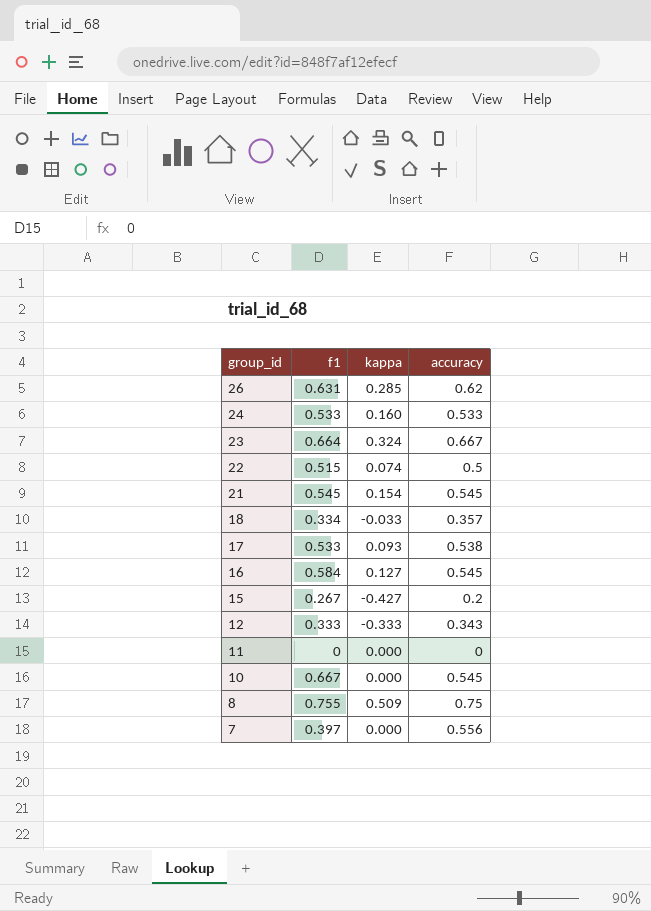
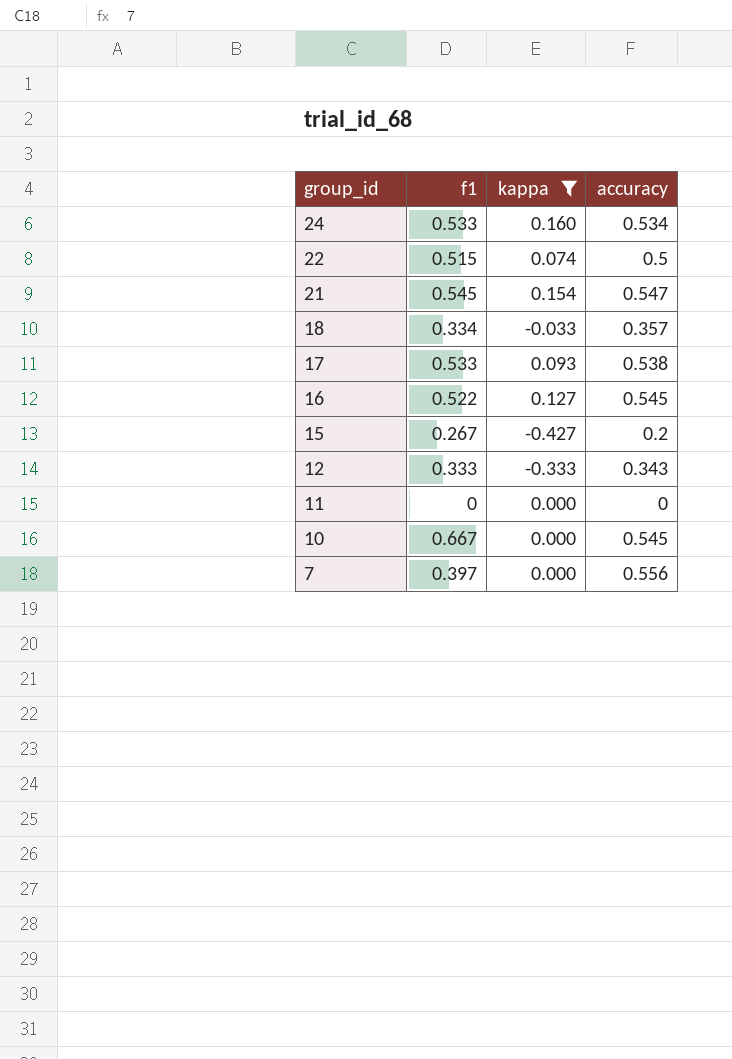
filter: none -> kappa <= 0.160
24 | accuracy: 0.533 -> 0.534
21 | accuracy: 0.545 -> 0.547
16 | f1: 0.584 -> 0.522

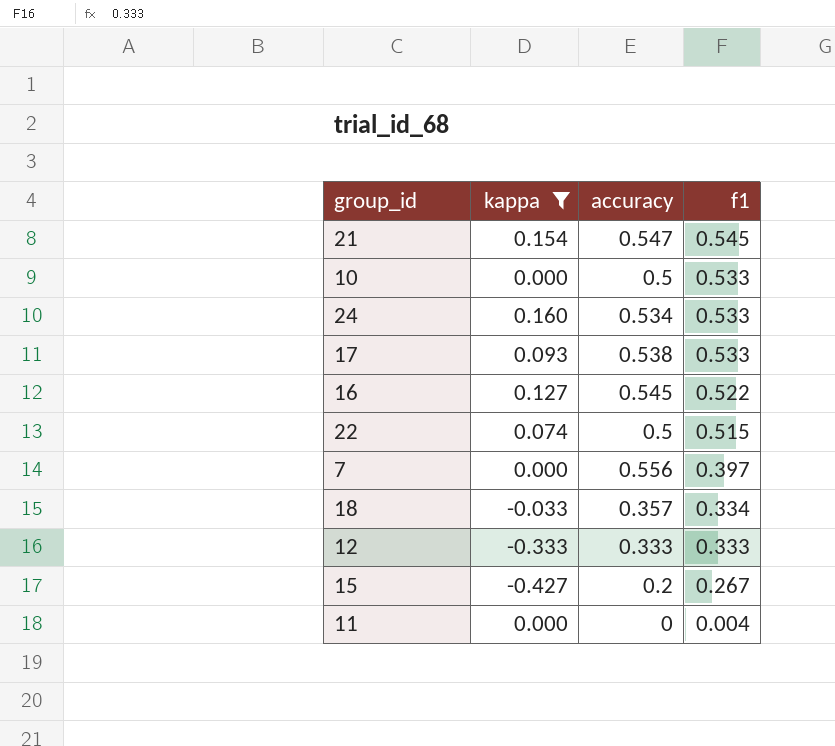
row order: group_id descending -> f1 descending
column f1 | position: 2 -> 4
10 | accuracy: 0.545 -> 0.5
10 | f1: 0.667 -> 0.533
12 | accuracy: 0.343 -> 0.333
11 | f1: 0 -> 0.004

